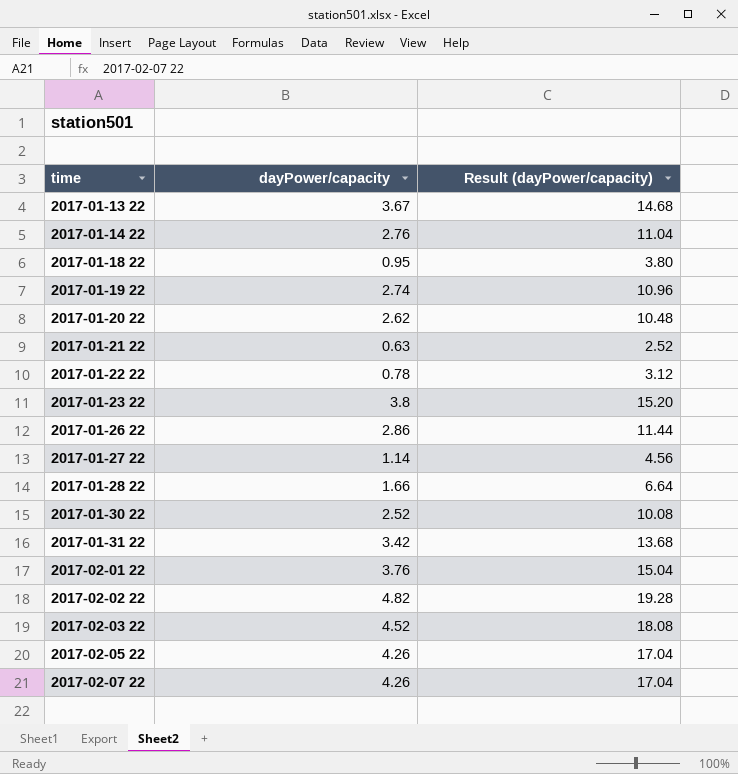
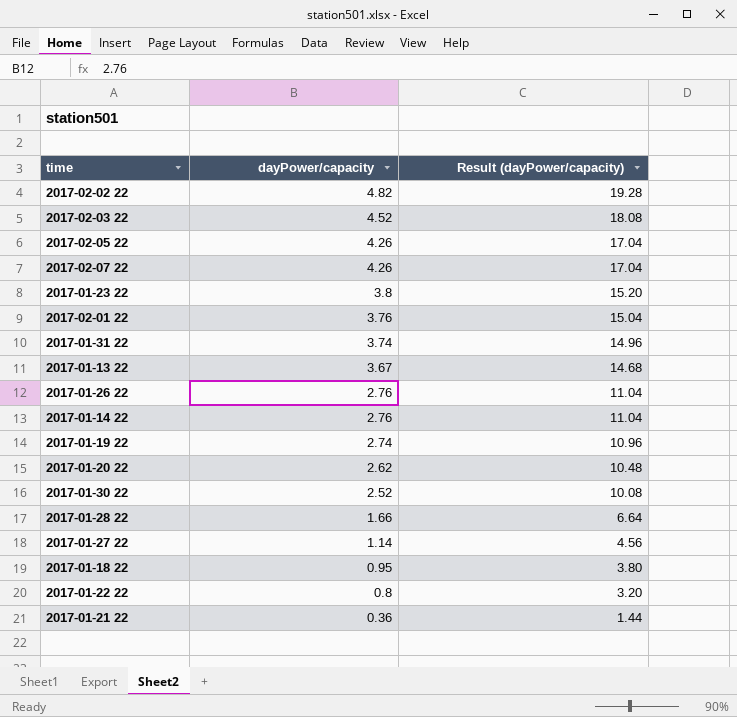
row order: time ascending -> dayPower/capacity descending
2017-01-31 22 | dayPower/capacity: 3.42 -> 3.74
2017-01-31 22 | Result (dayPower/capacity): 13.68 -> 14.96
2017-01-26 22 | dayPower/capacity: 2.86 -> 2.76
2017-01-26 22 | Result (dayPower/capacity): 11.44 -> 11.04
2017-01-22 22 | dayPower/capacity: 0.78 -> 0.8
2017-01-22 22 | Result (dayPower/capacity): 3.12 -> 3.20
2017-01-21 22 | dayPower/capacity: 0.63 -> 0.36
2017-01-21 22 | Result (dayPower/capacity): 2.52 -> 1.44

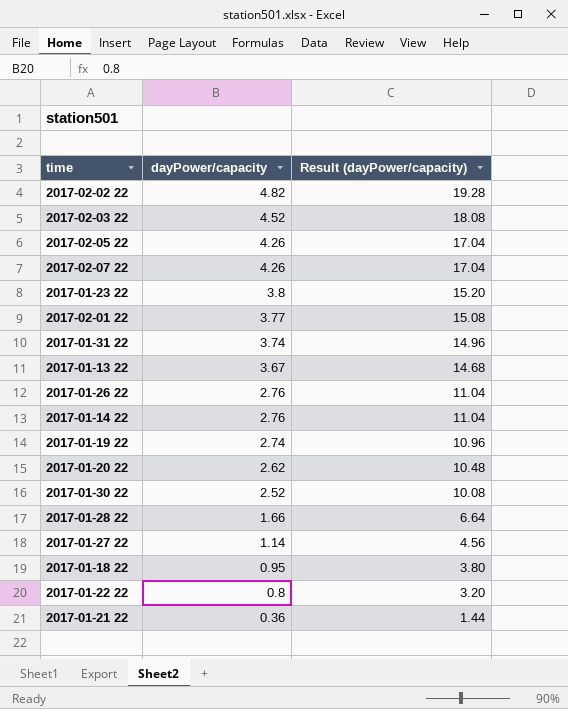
2017-02-01 22 | dayPower/capacity: 3.76 -> 3.77
2017-02-01 22 | Result (dayPower/capacity): 15.04 -> 15.08

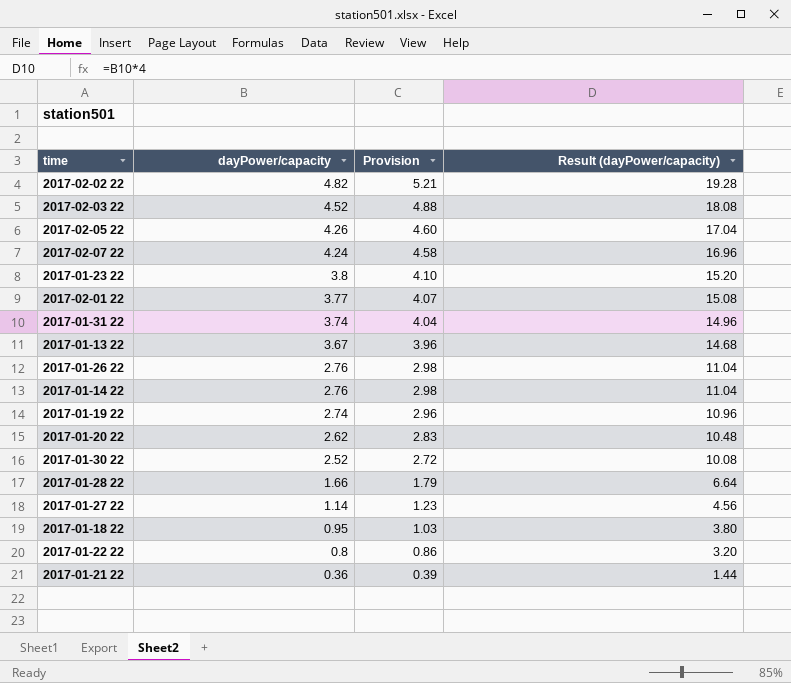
column Provision | formula: none -> [dayPower/capacity] * 1.08
2017-02-07 22 | dayPower/capacity: 4.26 -> 4.24
2017-02-07 22 | Result (dayPower/capacity): 17.04 -> 16.96

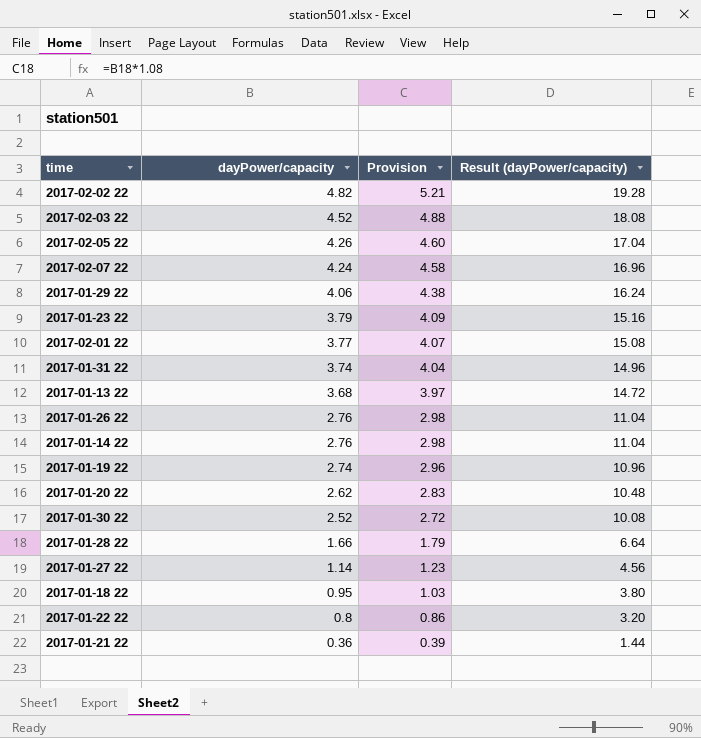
row 2017-01-29 22: none -> 4.06 | 4.38 | 16.24
2017-01-23 22 | dayPower/capacity: 3.8 -> 3.79
2017-01-23 22 | Provision: 4.10 -> 4.09
2017-01-23 22 | Result (dayPower/capacity): 15.20 -> 15.16
2017-01-13 22 | dayPower/capacity: 3.67 -> 3.68
2017-01-13 22 | Provision: 3.96 -> 3.97
2017-01-13 22 | Result (dayPower/capacity): 14.68 -> 14.72

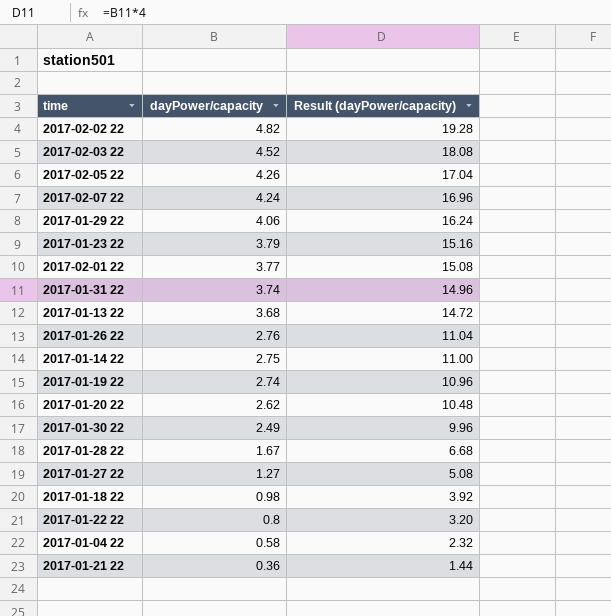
column Provision | formula: [dayPower/capacity] * 1.08 -> none
2017-01-14 22 | dayPower/capacity: 2.76 -> 2.75
2017-01-14 22 | Result (dayPower/capacity): 11.04 -> 11.00
2017-01-30 22 | dayPower/capacity: 2.52 -> 2.49
2017-01-30 22 | Result (dayPower/capacity): 10.08 -> 9.96
2017-01-28 22 | dayPower/capacity: 1.66 -> 1.67
2017-01-28 22 | Result (dayPower/capacity): 6.64 -> 6.68
2017-01-27 22 | dayPower/capacity: 1.14 -> 1.27
2017-01-27 22 | Result (dayPower/capacity): 4.56 -> 5.08
2017-01-18 22 | dayPower/capacity: 0.95 -> 0.98
2017-01-18 22 | Result (dayPower/capacity): 3.80 -> 3.92
row 2017-01-04 22: none -> 0.58 | 2.32

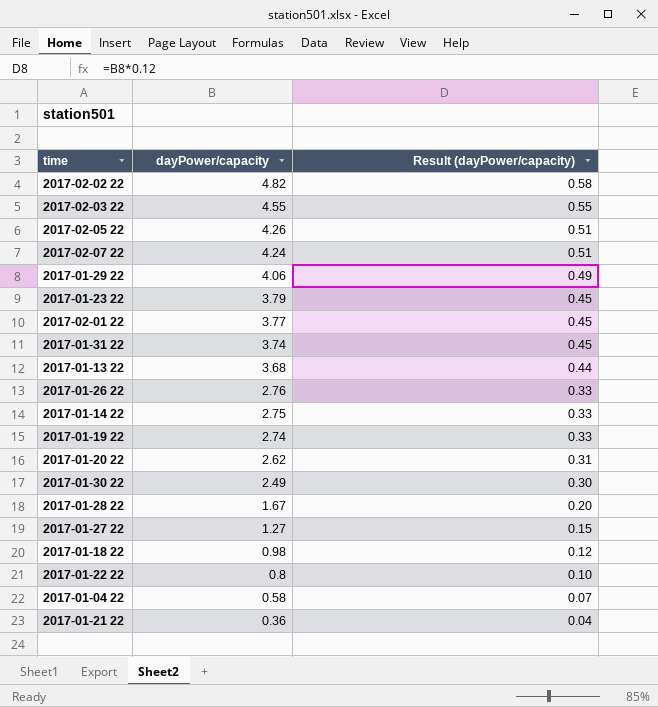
column Result (dayPower/capacity) | formula: [dayPower/capacity] * 4 -> [dayPower/capacity] * 0.12
2017-02-03 22 | dayPower/capacity: 4.52 -> 4.55

